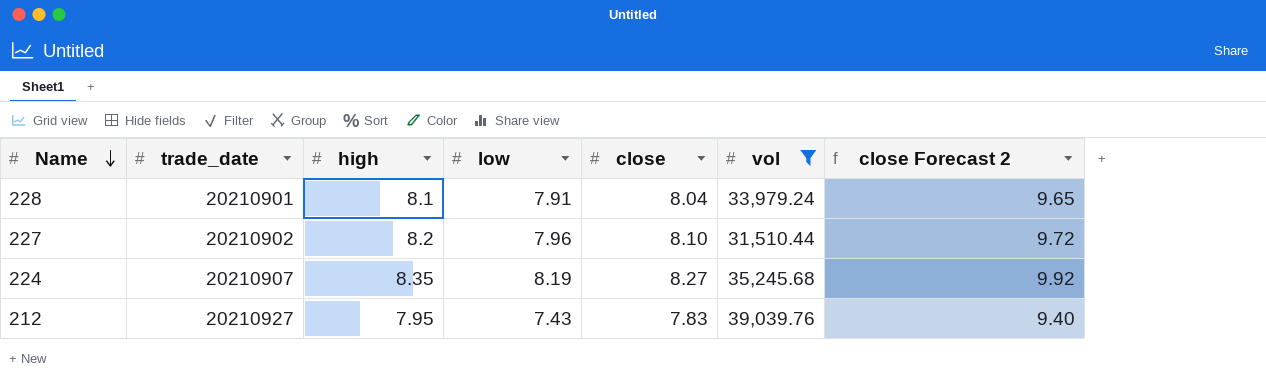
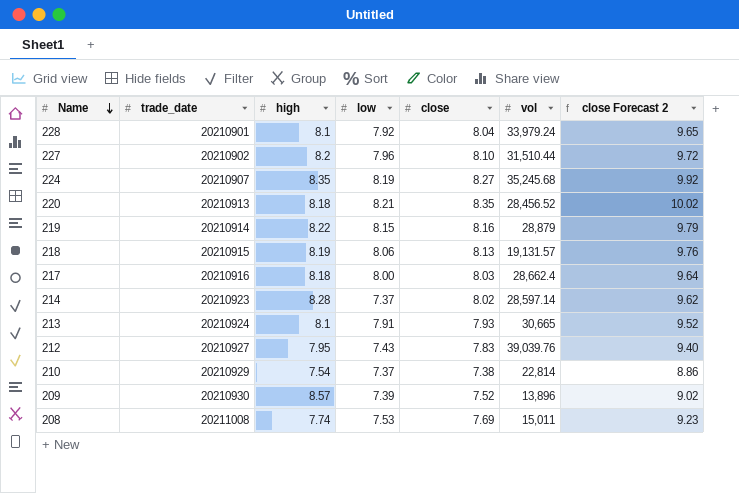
filter: vol >= 31,510.44 -> none
228 | low: 7.91 -> 7.92

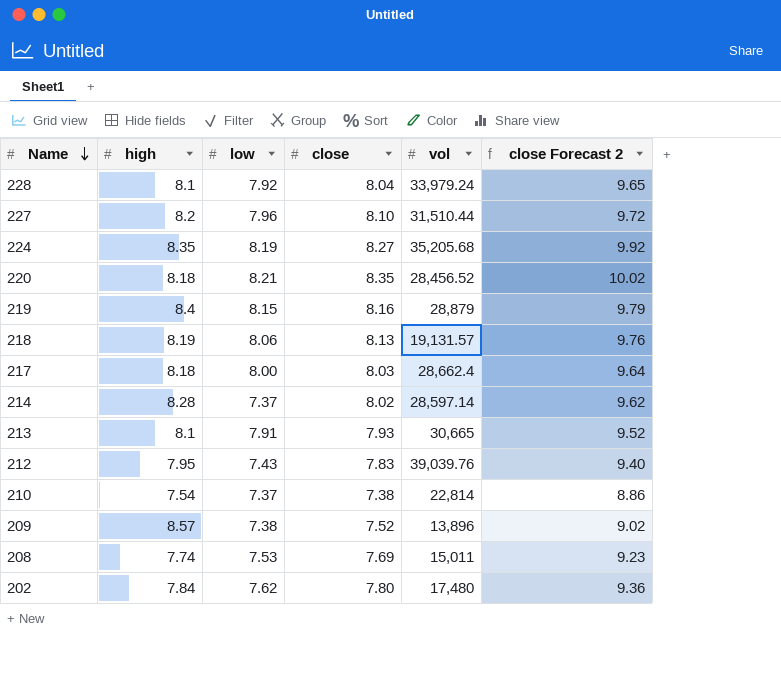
column trade_date | position: 2 -> none
224 | vol: 35,245.68 -> 35,205.68
219 | high: 8.22 -> 8.4
209 | low: 7.39 -> 7.38
row 202: none -> 7.84 | 7.62 | 7.80 | 17,480 | 9.36

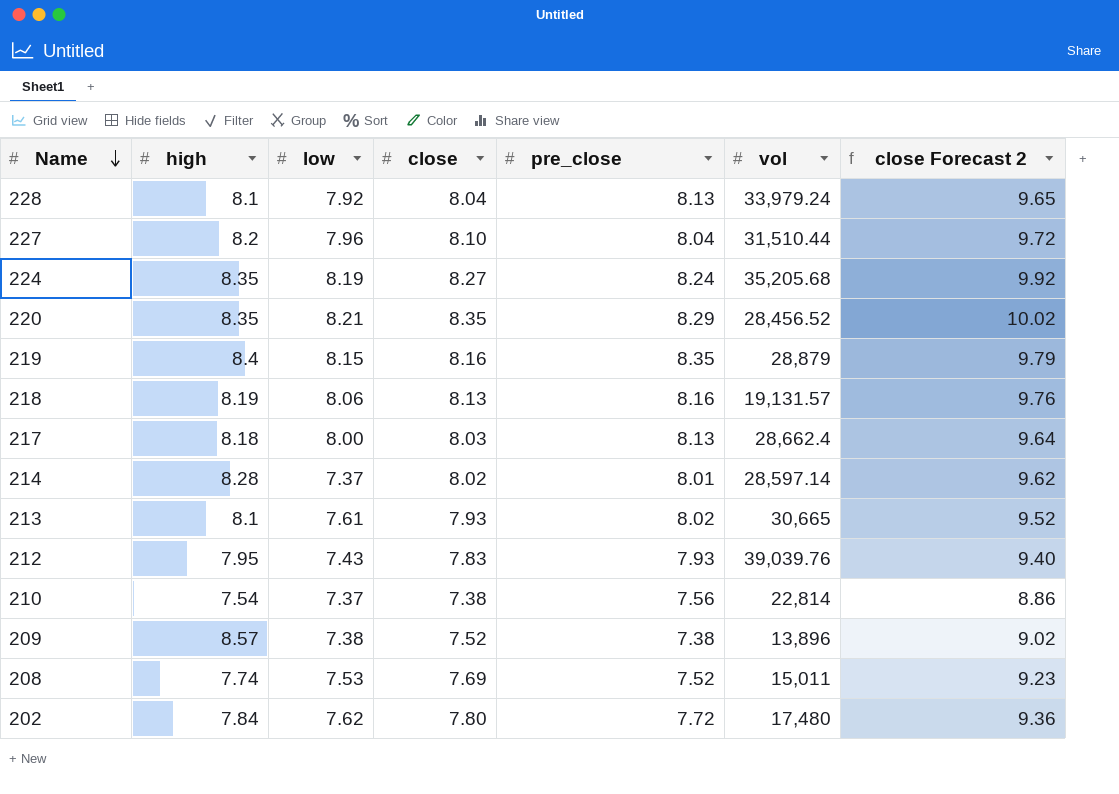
column pre_close | position: none -> 5
220 | high: 8.18 -> 8.35
213 | low: 7.91 -> 7.61

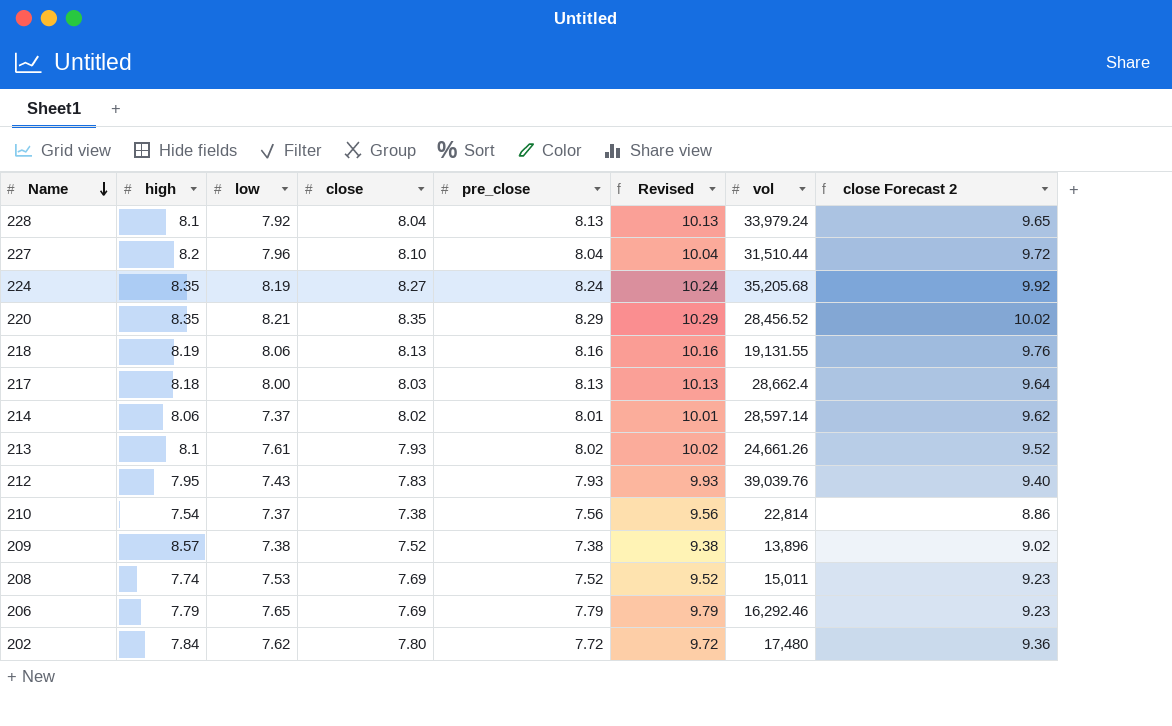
column Revised | formula: none -> [pre_close] + 2
row 219: 8.4 | 8.15 | 8.16 | 8.35 | 28,879 | 9.79 -> none
218 | vol: 19,131.57 -> 19,131.55
214 | high: 8.28 -> 8.06
213 | vol: 30,665 -> 24,661.26
row 206: none -> 7.79 | 7.65 | 7.69 | 7.79 | 9.79 | 16,292.46 | 9.23

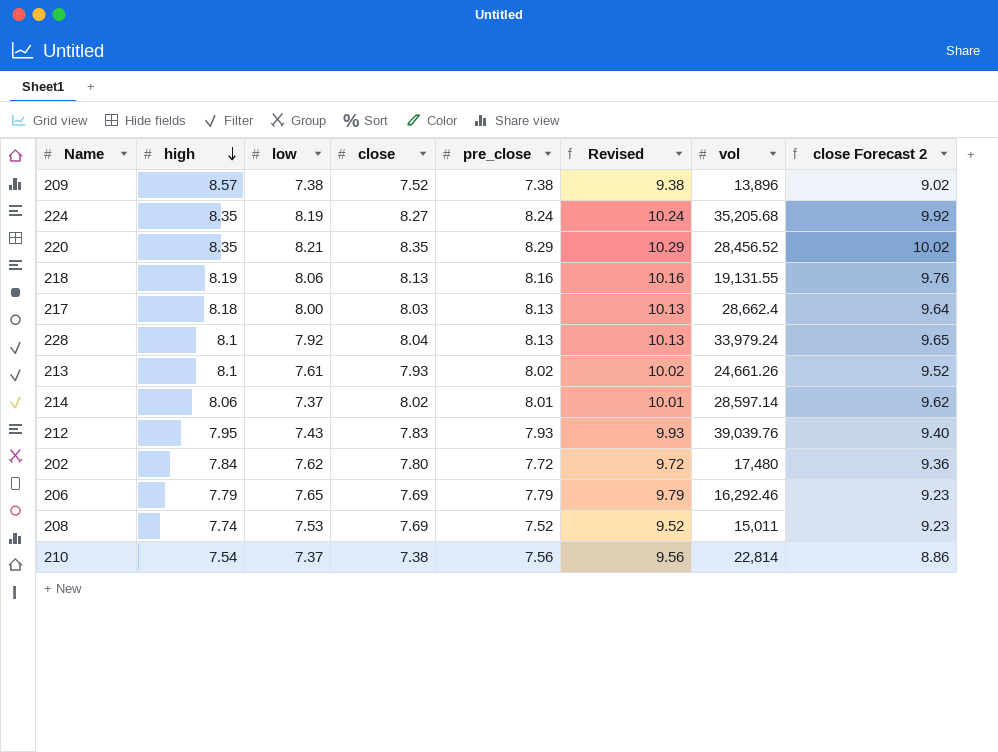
row order: Name descending -> high descending
row 227: 8.2 | 7.96 | 8.10 | 8.04 | 10.04 | 31,510.44 | 9.72 -> none

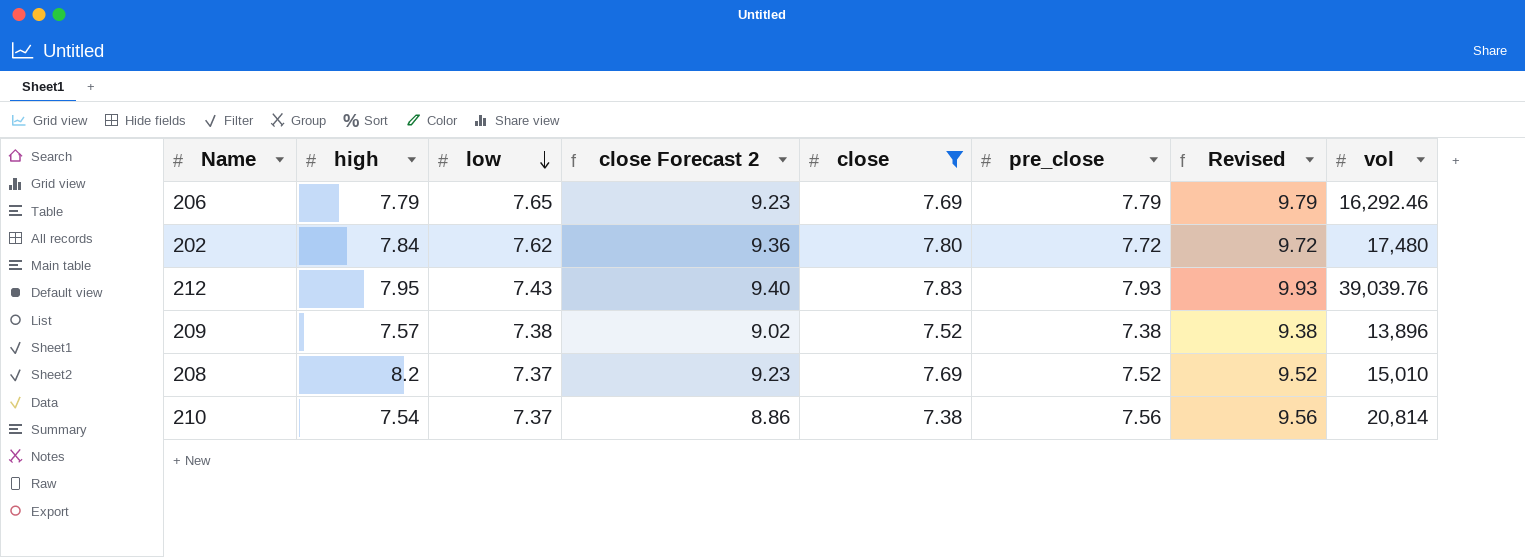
filter: none -> close <= 7.83
row order: high descending -> low descending
column close Forecast 2 | position: 8 -> 4
209 | high: 8.57 -> 7.57
208 | high: 7.74 -> 8.2
208 | low: 7.53 -> 7.37
208 | vol: 15,011 -> 15,010
210 | vol: 22,814 -> 20,814

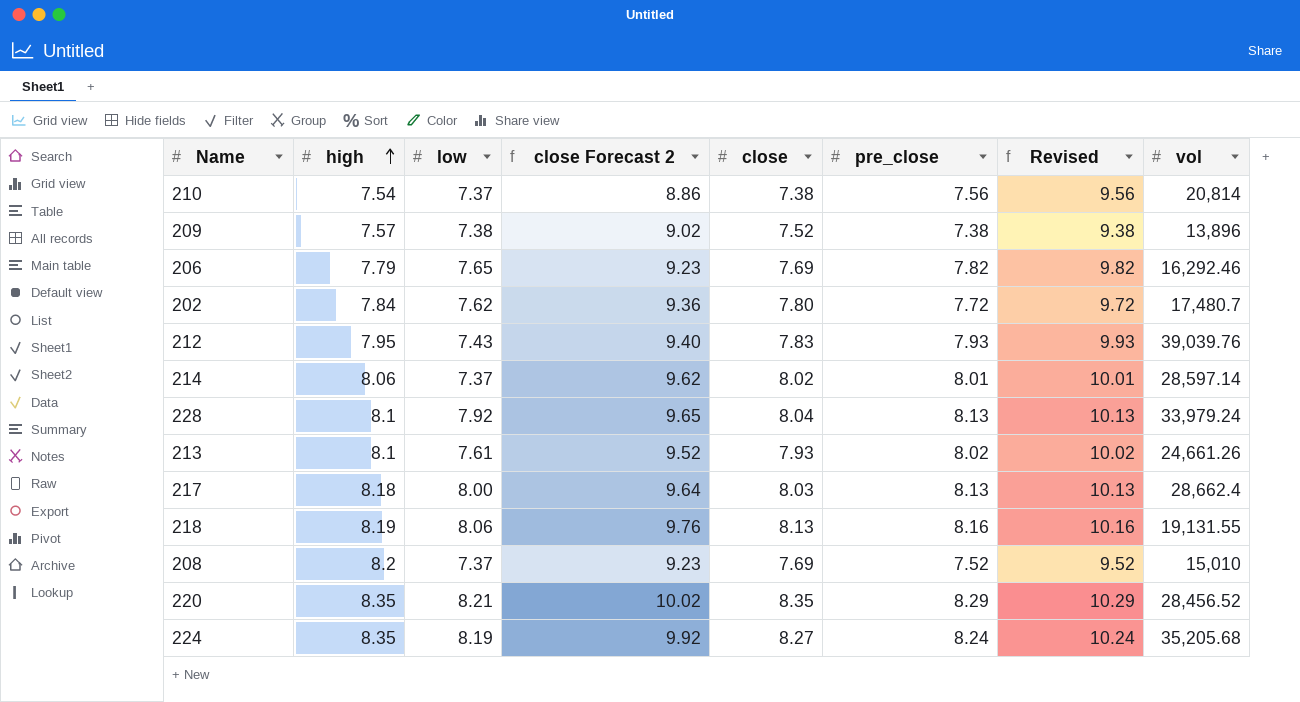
filter: close <= 7.83 -> none
row order: low descending -> high ascending
206 | pre_close: 7.79 -> 7.82
206 | Revised: 9.79 -> 9.82
202 | vol: 17,480 -> 17,480.7

